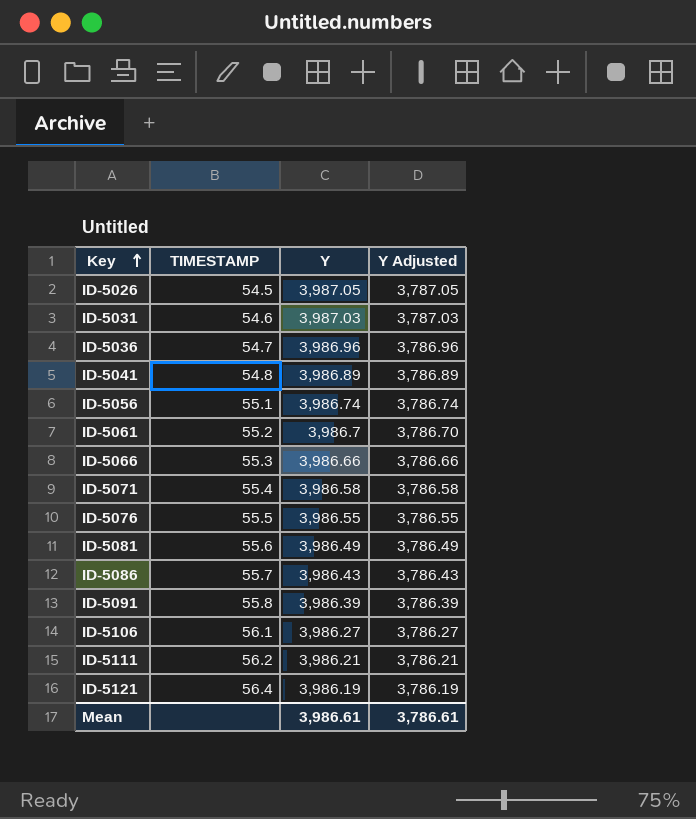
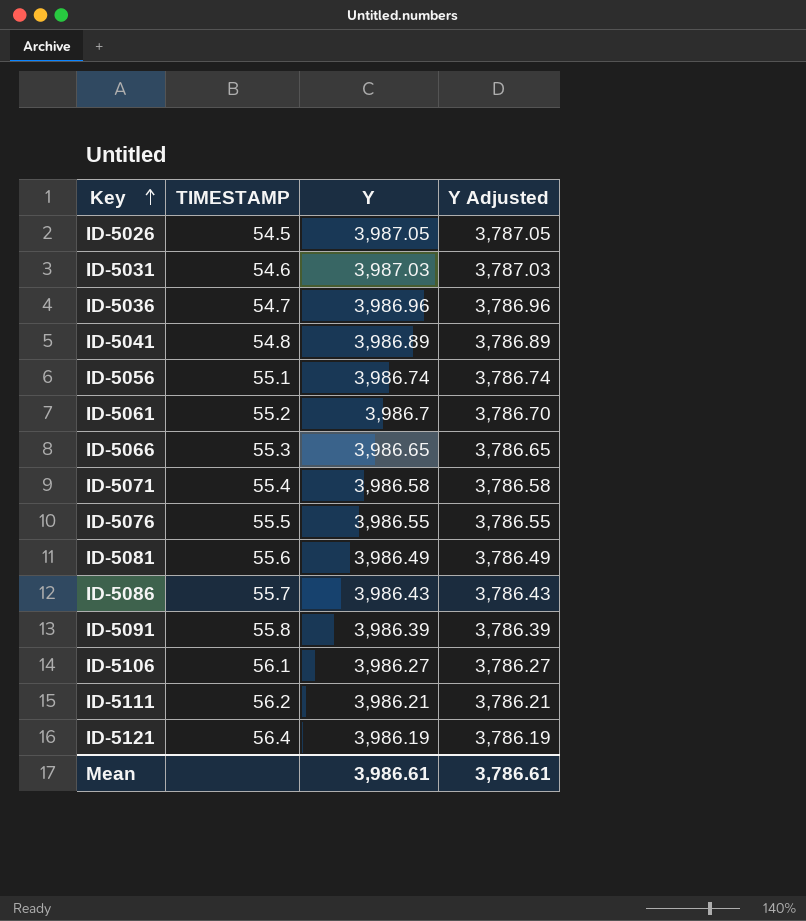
ID-5066 | Y: 3,986.66 -> 3,986.65
ID-5066 | Y Adjusted: 3,786.66 -> 3,786.65

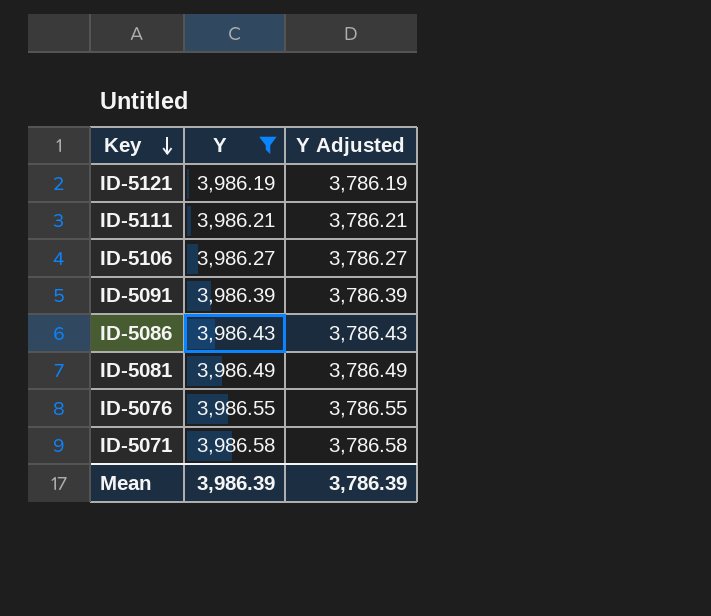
filter: none -> Y <= 3,986.58
row order: Key ascending -> Key descending
column TIMESTAMP | position: 2 -> none
Mean | Y: 3,986.61 -> 3,986.39
Mean | Y Adjusted: 3,786.61 -> 3,786.39

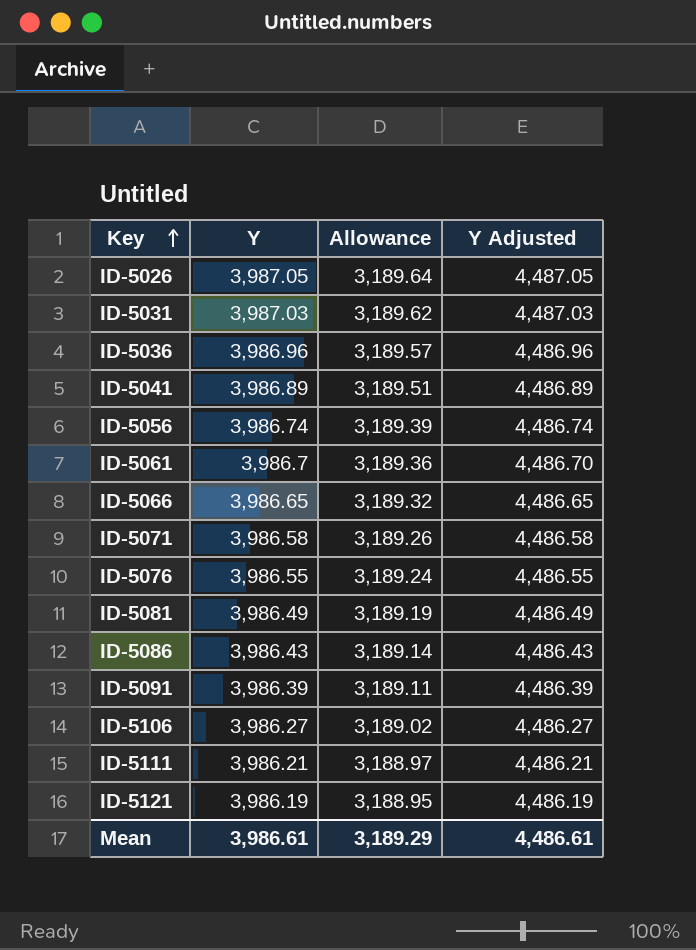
filter: Y <= 3,986.58 -> none
row order: Key descending -> Key ascending
column Allowance | formula: none -> [Y] * 0.8
column Y Adjusted | formula: [Y] - 200 -> [Y] + 500
Mean | Y: 3,986.39 -> 3,986.61
Mean | Y Adjusted: 3,786.39 -> 4,486.61

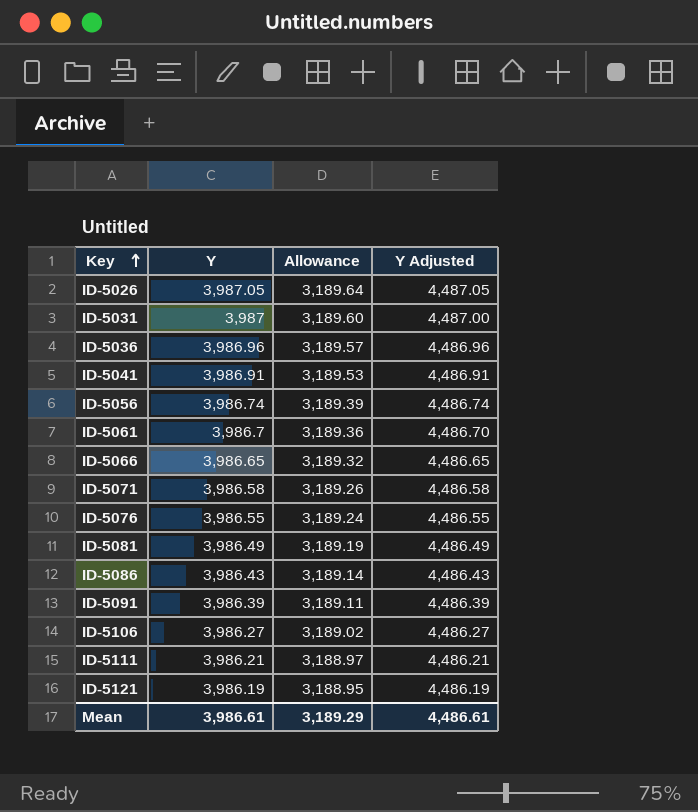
ID-5031 | Y: 3,987.03 -> 3,987
ID-5031 | Allowance: 3,189.62 -> 3,189.60
ID-5031 | Y Adjusted: 4,487.03 -> 4,487.00
ID-5041 | Y: 3,986.89 -> 3,986.91
ID-5041 | Allowance: 3,189.51 -> 3,189.53
ID-5041 | Y Adjusted: 4,486.89 -> 4,486.91

